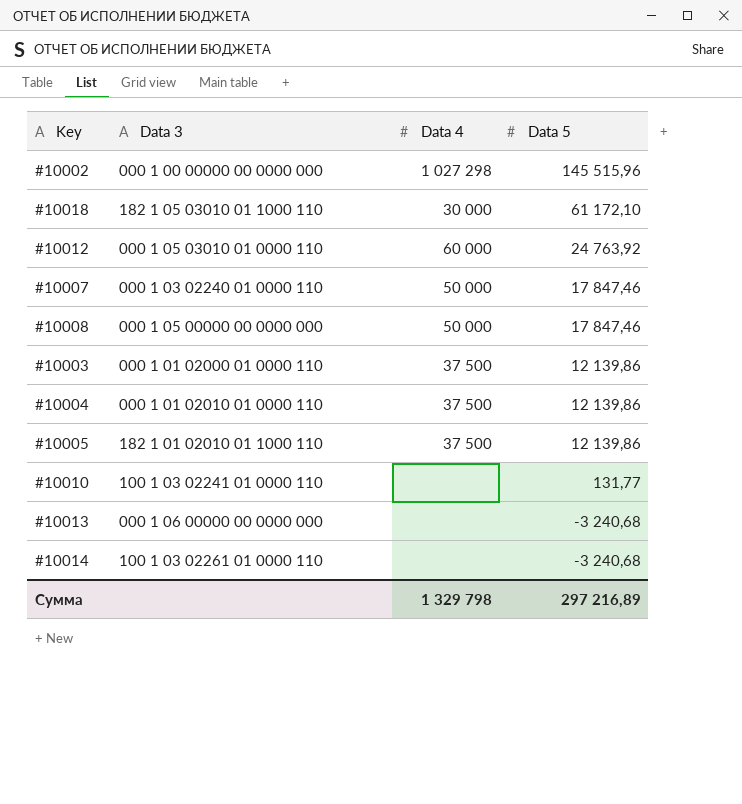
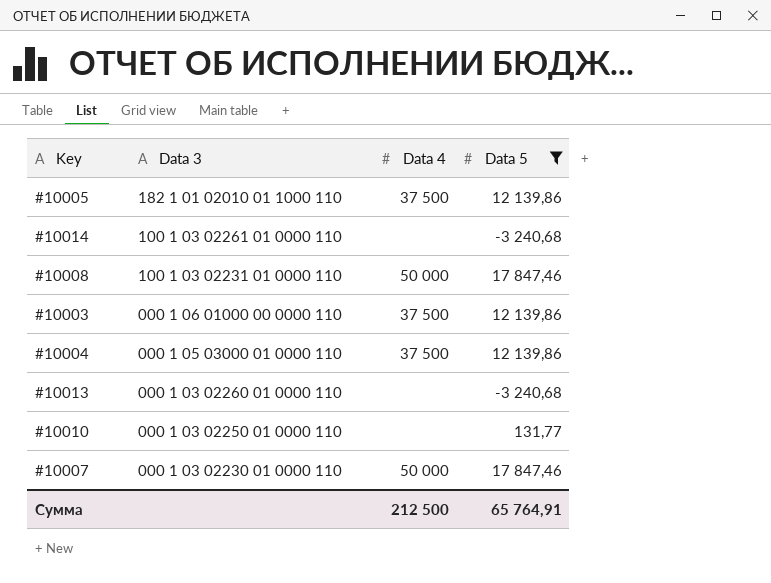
filter: none -> Data 5 <= 17 847,46
row order: Data 5 descending -> Data 3 descending
#10008 | Data 3: 000 1 05 00000 00 0000 000 -> 100 1 03 02231 01 0000 110
#10003 | Data 3: 000 1 01 02000 01 0000 110 -> 000 1 06 01000 00 0000 110
#10004 | Data 3: 000 1 01 02010 01 0000 110 -> 000 1 05 03000 01 0000 110
#10013 | Data 3: 000 1 06 00000 00 0000 000 -> 000 1 03 02260 01 0000 110
#10010 | Data 3: 100 1 03 02241 01 0000 110 -> 000 1 03 02250 01 0000 110
#10007 | Data 3: 000 1 03 02240 01 0000 110 -> 000 1 03 02230 01 0000 110
Сумма | Data 4: 1 329 798 -> 212 500
Сумма | Data 5: 297 216,89 -> 65 764,91

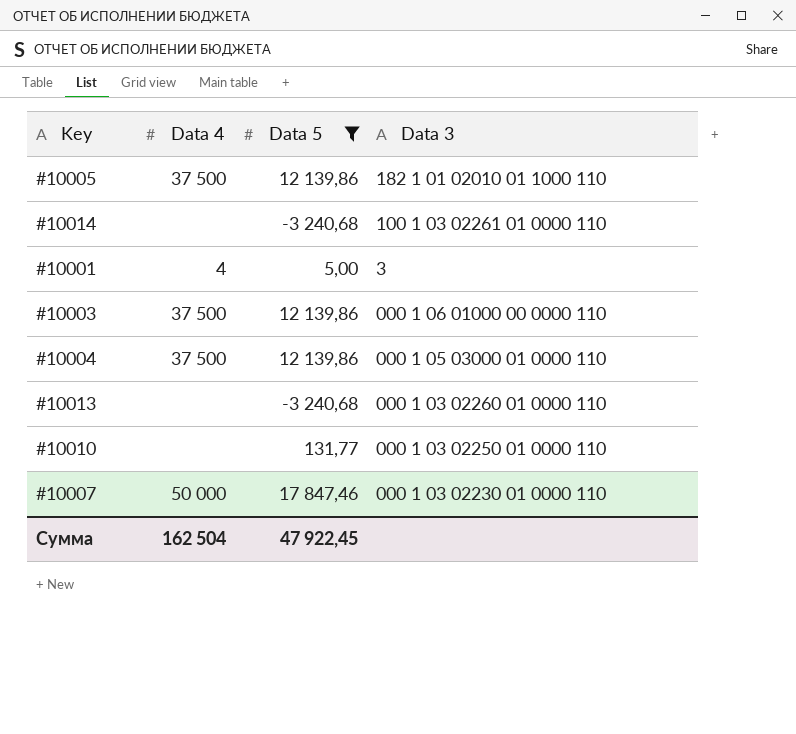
column Data 3 | position: 2 -> 4
row #10008: 100 1 03 02231 01 0000 110 | 50 000 | 17 847,46 -> none
row #10001: none -> 4 | 5,00 | 3
Сумма | Data 4: 212 500 -> 162 504
Сумма | Data 5: 65 764,91 -> 47 922,45

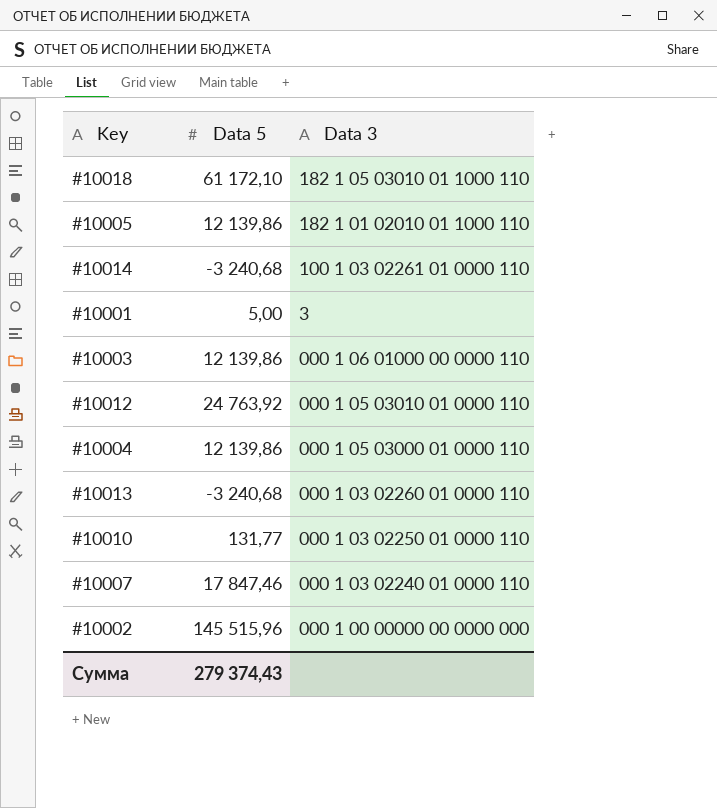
filter: Data 5 <= 17 847,46 -> none
column Data 4 | position: 2 -> none
#10007 | Data 3: 000 1 03 02230 01 0000 110 -> 000 1 03 02240 01 0000 110
Сумма | Data 5: 47 922,45 -> 279 374,43

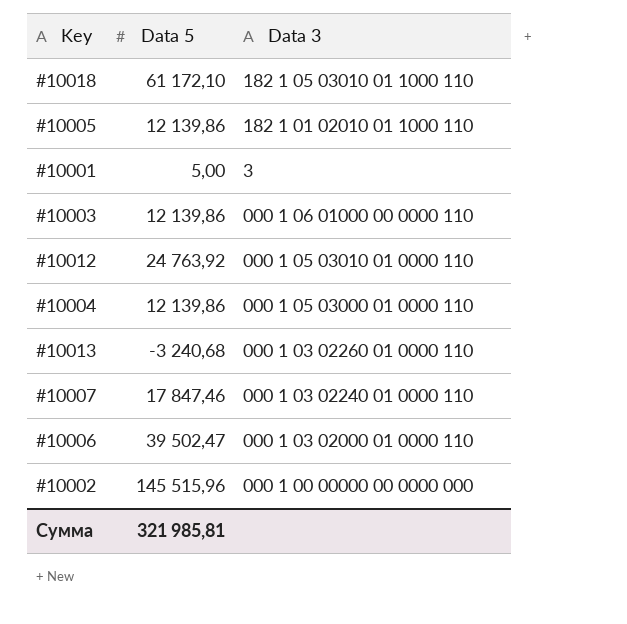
row #10014: -3 240,68 | 100 1 03 02261 01 0000 110 -> none
row #10010: 131,77 | 000 1 03 02250 01 0000 110 -> none
row #10006: none -> 39 502,47 | 000 1 03 02000 01 0000 110
Сумма | Data 5: 279 374,43 -> 321 985,81

